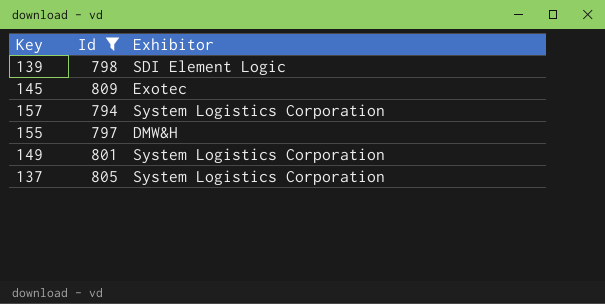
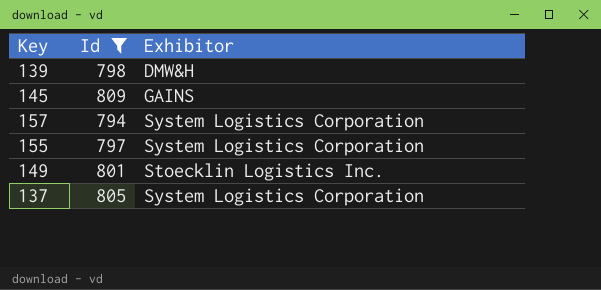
139 | Exhibitor: SDI Element Logic -> DMW&H
145 | Exhibitor: Exotec -> GAINS
155 | Exhibitor: DMW&H -> System Logistics Corporation
149 | Exhibitor: System Logistics Corporation -> Stoecklin Logistics Inc.

